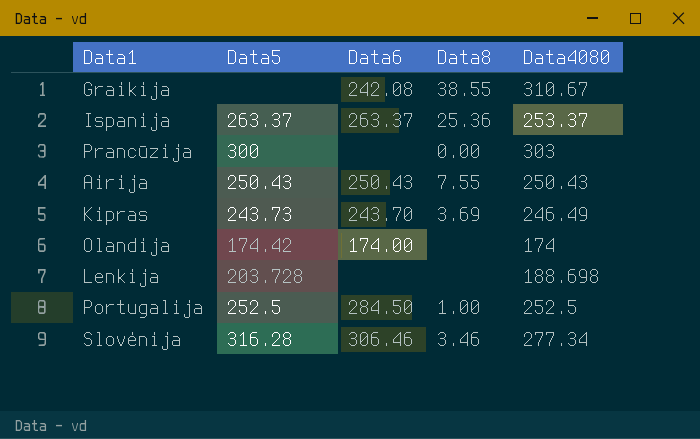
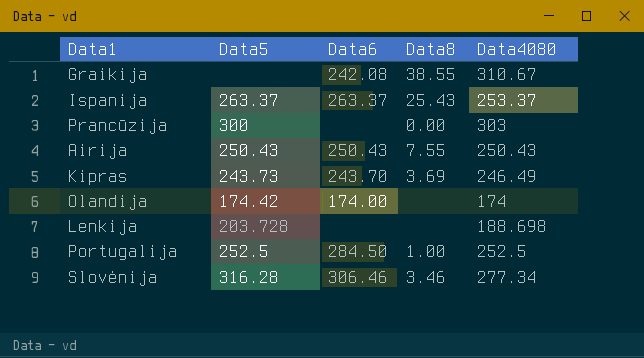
Ispanija | Data8: 25.36 -> 25.43

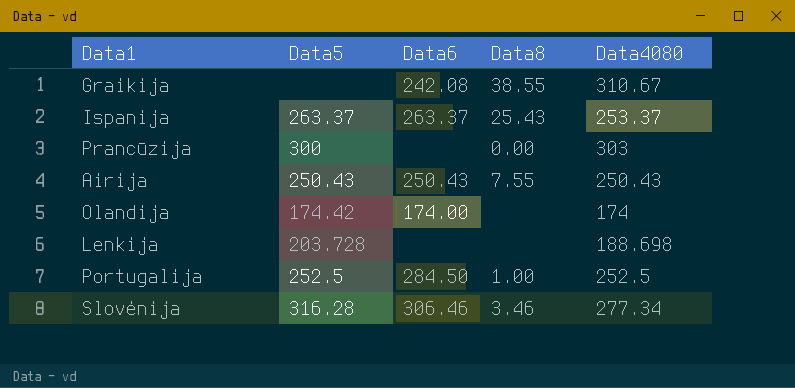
row Kipras: 243.73 | 243.70 | 3.69 | 246.49 -> none

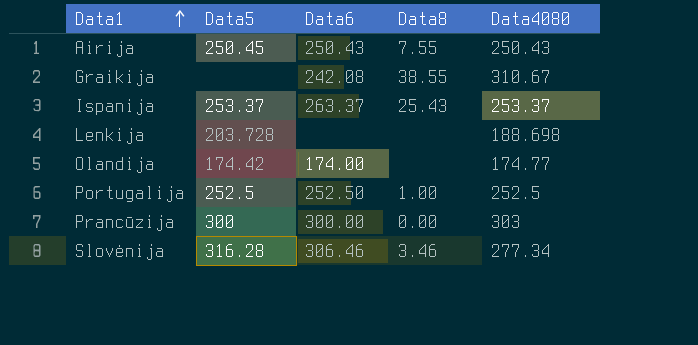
row order: none -> Data1 ascending
Airija | Data5: 250.43 -> 250.45
Ispanija | Data5: 263.37 -> 253.37
Olandija | Data4080: 174 -> 174.77
Portugalija | Data6: 284.50 -> 252.50
Prancūzija | Data6: none -> 300.00

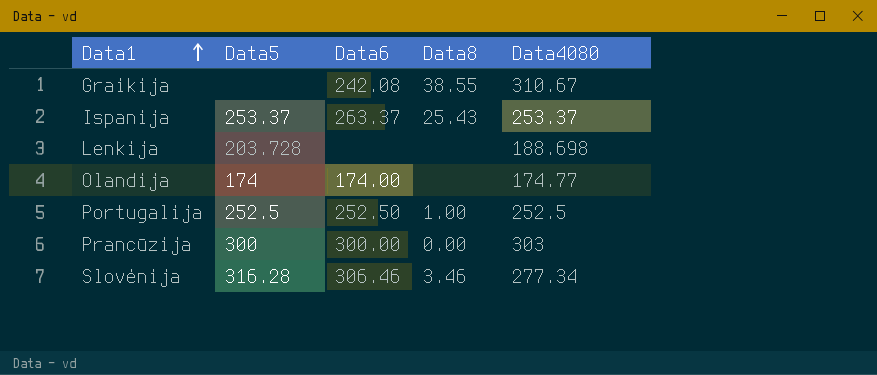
row Airija: 250.45 | 250.43 | 7.55 | 250.43 -> none
Olandija | Data5: 174.42 -> 174

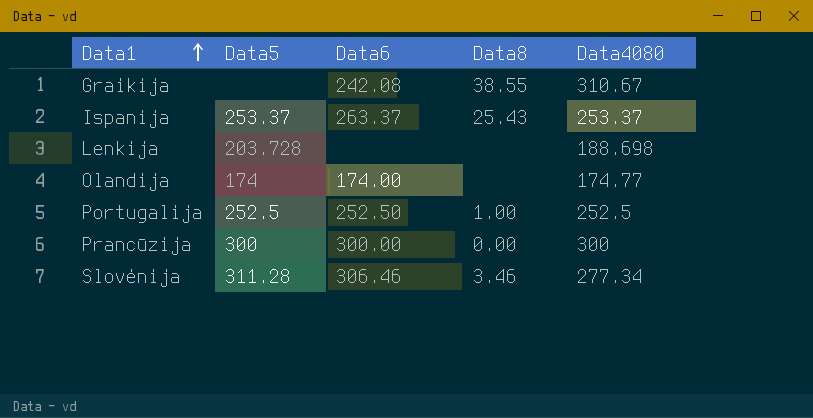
Prancūzija | Data4080: 303 -> 300
Slovėnija | Data5: 316.28 -> 311.28

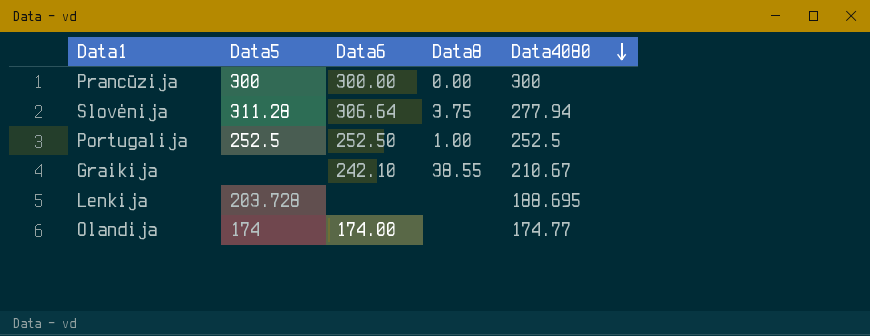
row order: Data1 ascending -> Data4080 descending
row Ispanija: 253.37 | 263.37 | 25.43 | 253.37 -> none
Slovėnija | Data6: 306.46 -> 306.64
Slovėnija | Data8: 3.46 -> 3.75
Slovėnija | Data4080: 277.34 -> 277.94
Graikija | Data6: 242.08 -> 242.10
Graikija | Data4080: 310.67 -> 210.67
Lenkija | Data4080: 188.698 -> 188.695

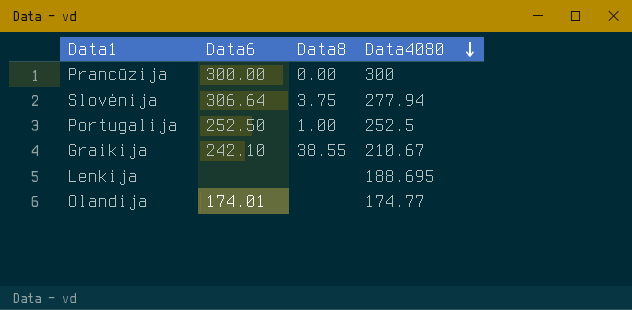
column Data5 | position: 2 -> none
Olandija | Data6: 174.00 -> 174.01

